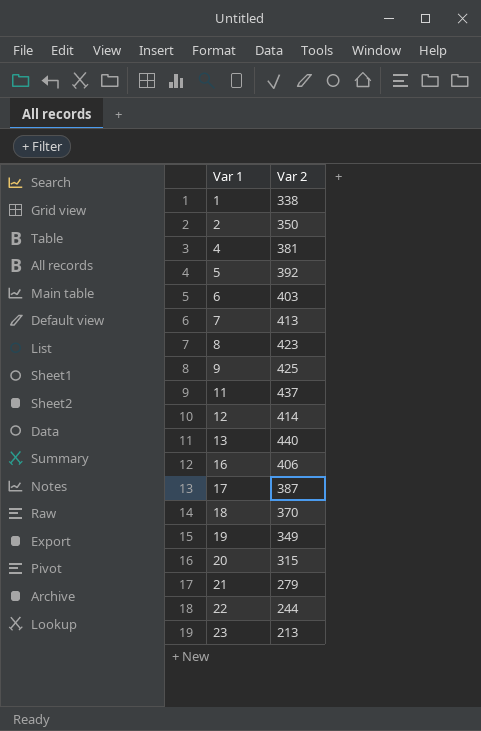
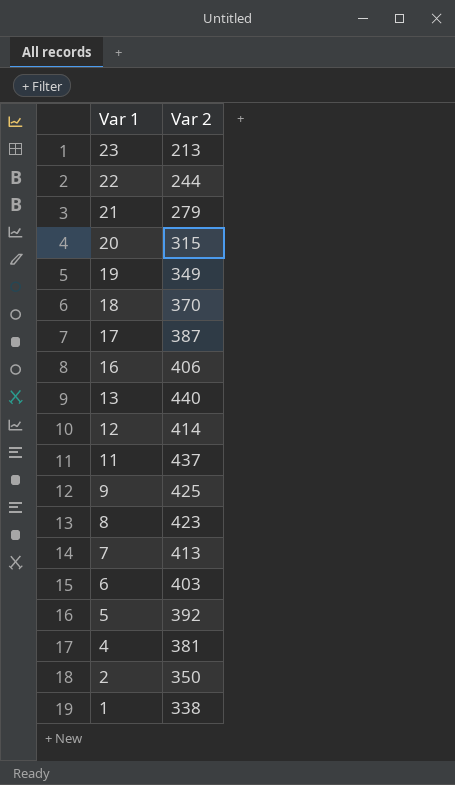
row order: Var 1 ascending -> Var 1 descending

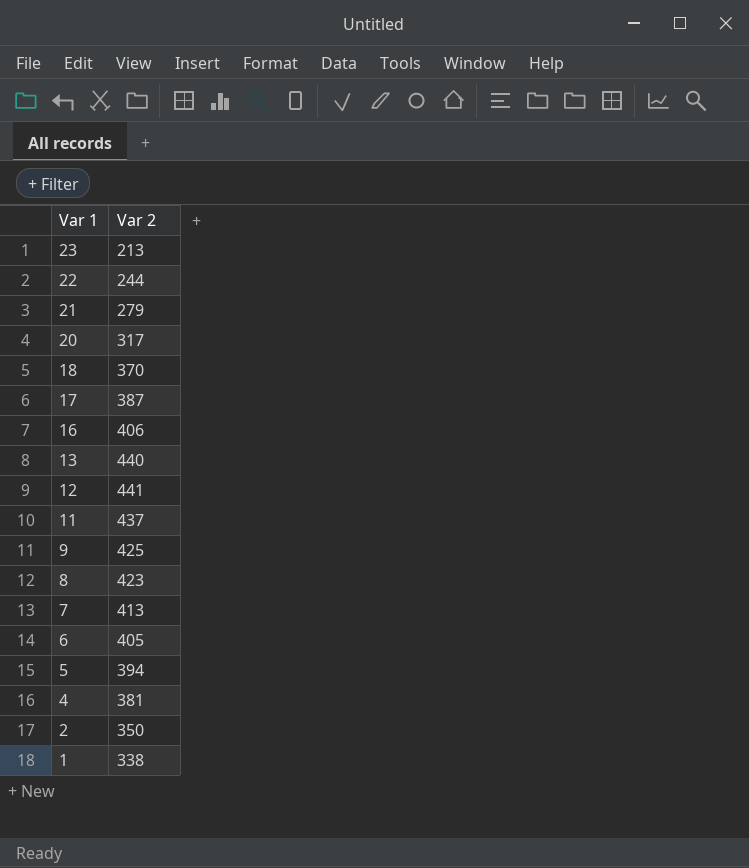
row 19: 349 -> none
20 | Var 2: 315 -> 317
12 | Var 2: 414 -> 441
6 | Var 2: 403 -> 405
5 | Var 2: 392 -> 394

